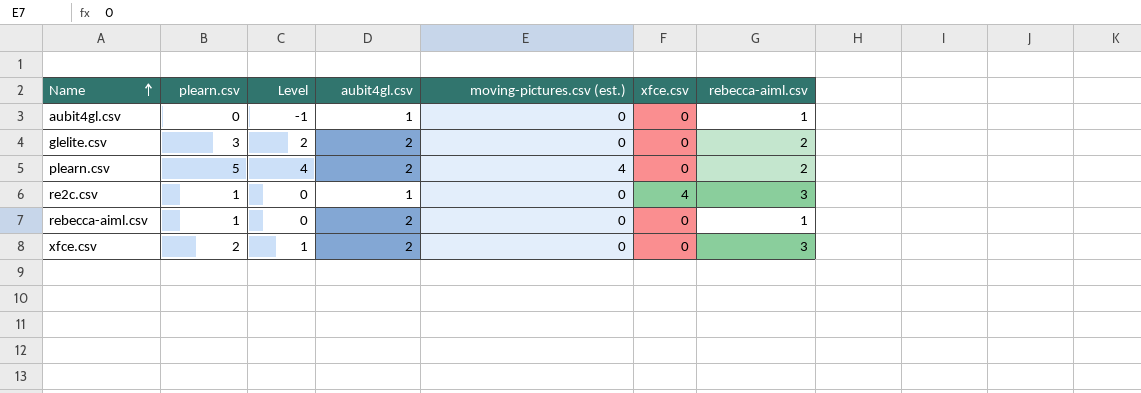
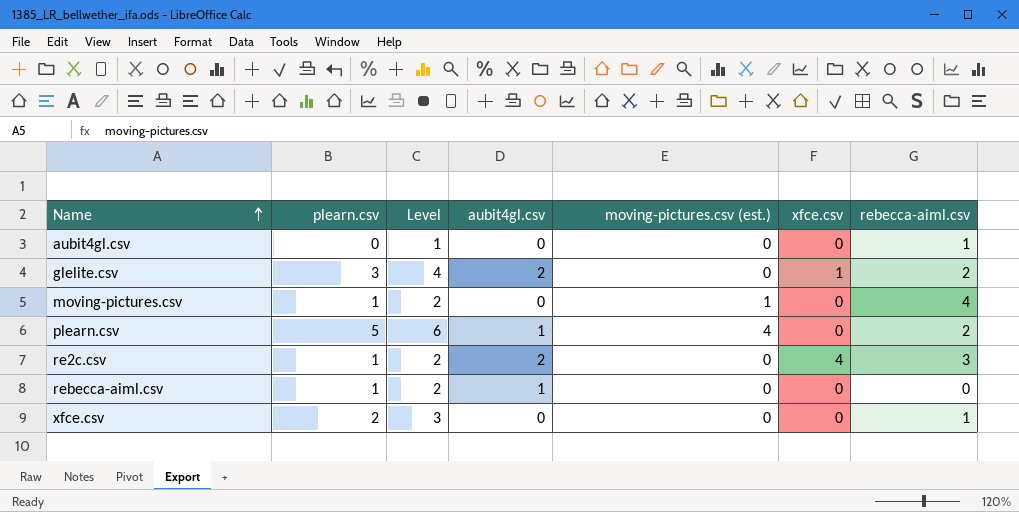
column Level | formula: [plearn.csv] - 1 -> [plearn.csv] + 1
aubit4gl.csv | aubit4gl.csv: 1 -> 0
glelite.csv | xfce.csv: 0 -> 1
row moving-pictures.csv: none -> 1 | 2 | 0 | 1 | 0 | 4
plearn.csv | aubit4gl.csv: 2 -> 1
re2c.csv | aubit4gl.csv: 1 -> 2
rebecca-aiml.csv | aubit4gl.csv: 2 -> 1
rebecca-aiml.csv | rebecca-aiml.csv: 1 -> 0
xfce.csv | aubit4gl.csv: 2 -> 0
xfce.csv | rebecca-aiml.csv: 3 -> 1

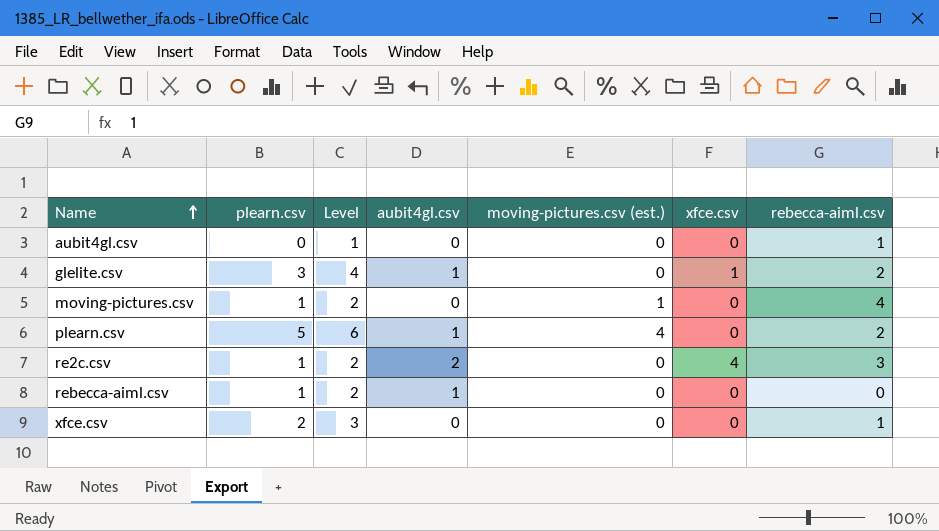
glelite.csv | aubit4gl.csv: 2 -> 1

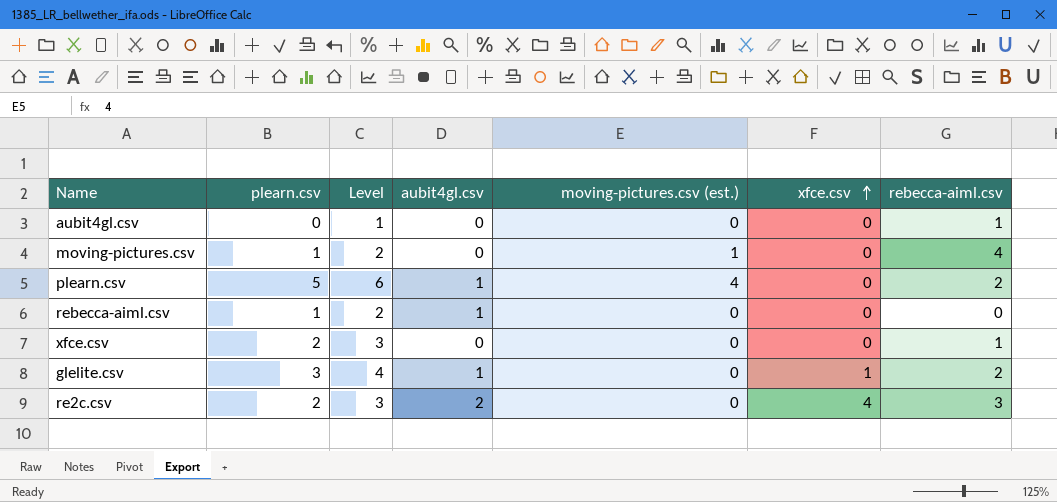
row order: Name ascending -> xfce.csv ascending
re2c.csv | plearn.csv: 1 -> 2
re2c.csv | Level: 2 -> 3

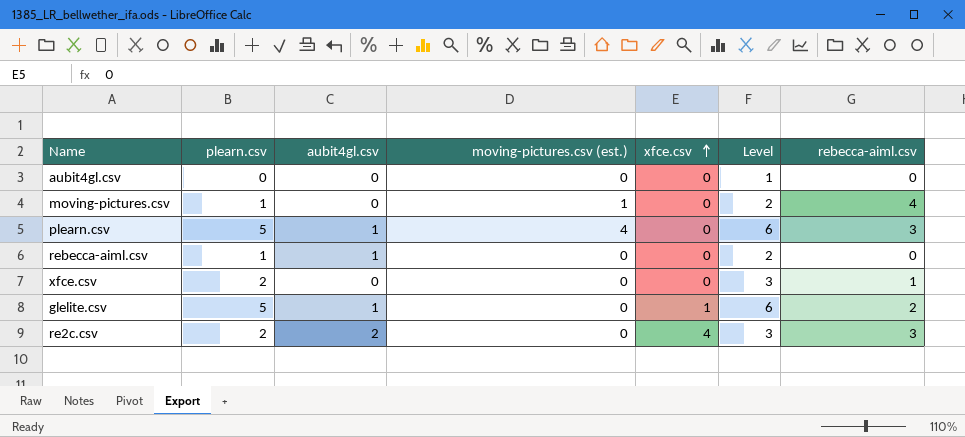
column Level | position: 3 -> 6
aubit4gl.csv | rebecca-aiml.csv: 1 -> 0
plearn.csv | rebecca-aiml.csv: 2 -> 3
glelite.csv | plearn.csv: 3 -> 5
glelite.csv | Level: 4 -> 6

